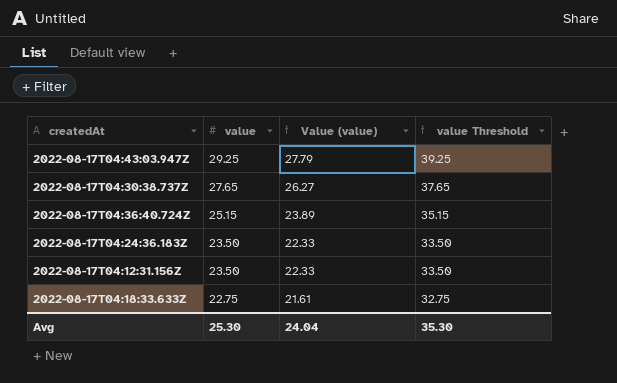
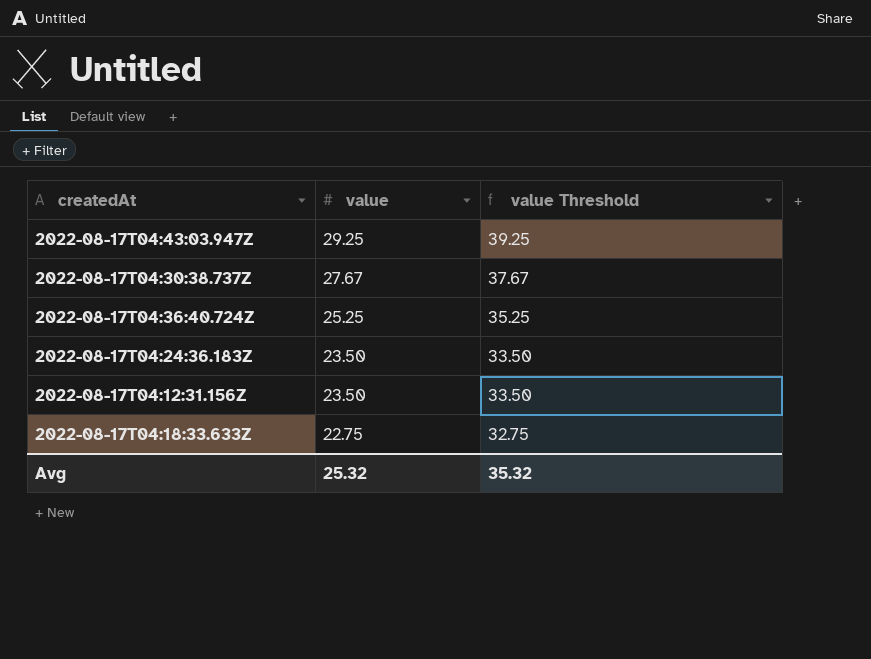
column Value (value) | formula: [value] * 0.95 -> none
2022-08-17T04:30:38.737Z | value: 27.65 -> 27.67
2022-08-17T04:30:38.737Z | value Threshold: 37.65 -> 37.67
2022-08-17T04:36:40.724Z | value: 25.15 -> 25.25
2022-08-17T04:36:40.724Z | value Threshold: 35.15 -> 35.25
Avg | value: 25.30 -> 25.32
Avg | value Threshold: 35.30 -> 35.32

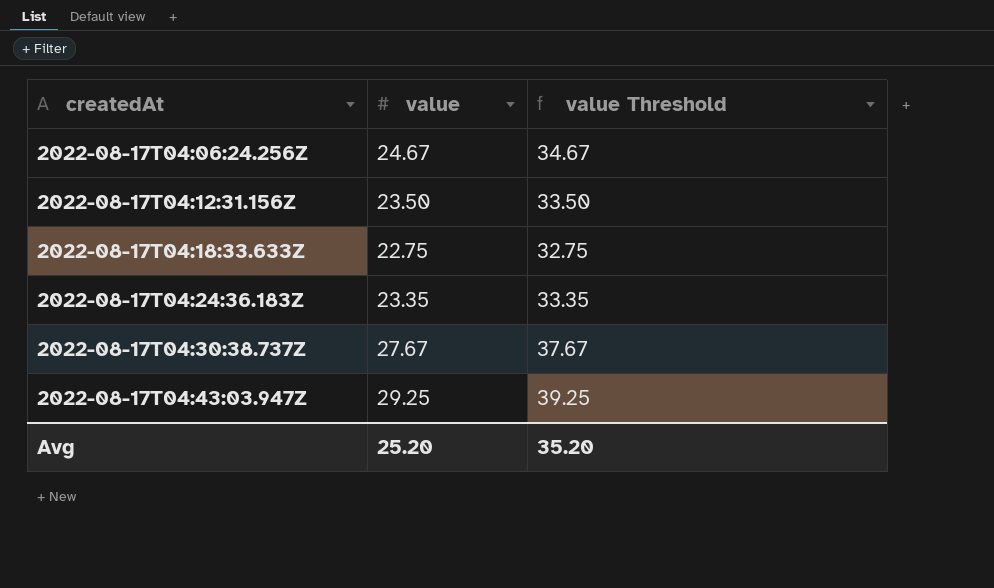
row order: value descending -> createdAt ascending
row 2022-08-17T04:36:40.724Z: 25.25 | 35.25 -> none
row 2022-08-17T04:06:24.256Z: none -> 24.67 | 34.67
2022-08-17T04:24:36.183Z | value: 23.50 -> 23.35
2022-08-17T04:24:36.183Z | value Threshold: 33.50 -> 33.35
Avg | value: 25.32 -> 25.20
Avg | value Threshold: 35.32 -> 35.20

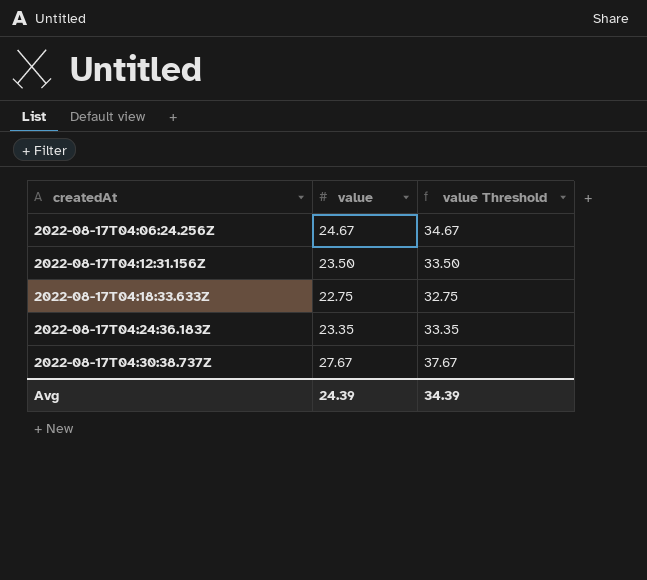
row 2022-08-17T04:43:03.947Z: 29.25 | 39.25 -> none
Avg | value: 25.20 -> 24.39
Avg | value Threshold: 35.20 -> 34.39

